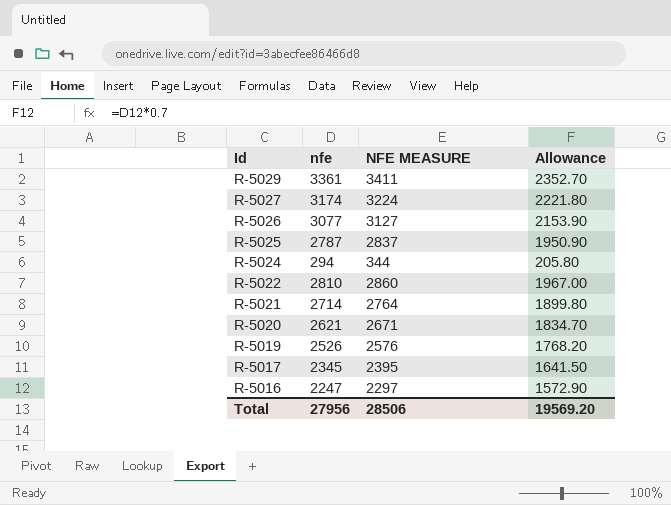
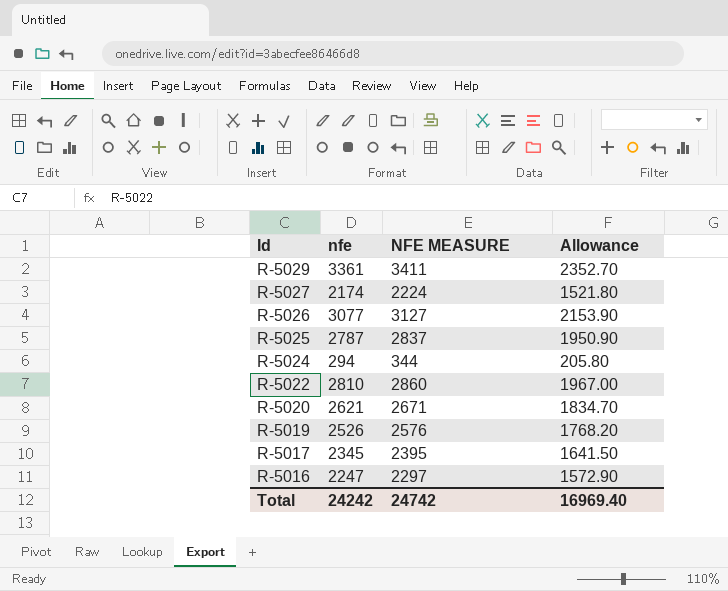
row R-5021: 2714 | 2764 | 1899.80 -> none
R-5027 | nfe: 3174 -> 2174
R-5027 | NFE MEASURE: 3224 -> 2224
R-5027 | Allowance: 2221.80 -> 1521.80
Total | nfe: 27956 -> 24242
Total | NFE MEASURE: 28506 -> 24742
Total | Allowance: 19569.20 -> 16969.40

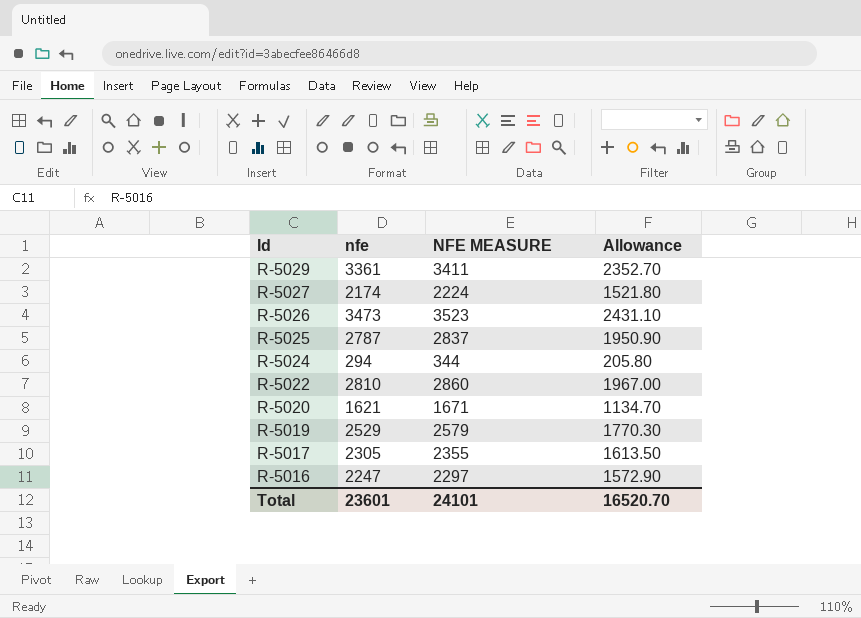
R-5026 | nfe: 3077 -> 3473
R-5026 | NFE MEASURE: 3127 -> 3523
R-5026 | Allowance: 2153.90 -> 2431.10
R-5020 | nfe: 2621 -> 1621
R-5020 | NFE MEASURE: 2671 -> 1671
R-5020 | Allowance: 1834.70 -> 1134.70
R-5019 | nfe: 2526 -> 2529
R-5019 | NFE MEASURE: 2576 -> 2579
R-5019 | Allowance: 1768.20 -> 1770.30
R-5017 | nfe: 2345 -> 2305
R-5017 | NFE MEASURE: 2395 -> 2355
R-5017 | Allowance: 1641.50 -> 1613.50
Total | nfe: 24242 -> 23601
Total | NFE MEASURE: 24742 -> 24101
Total | Allowance: 16969.40 -> 16520.70

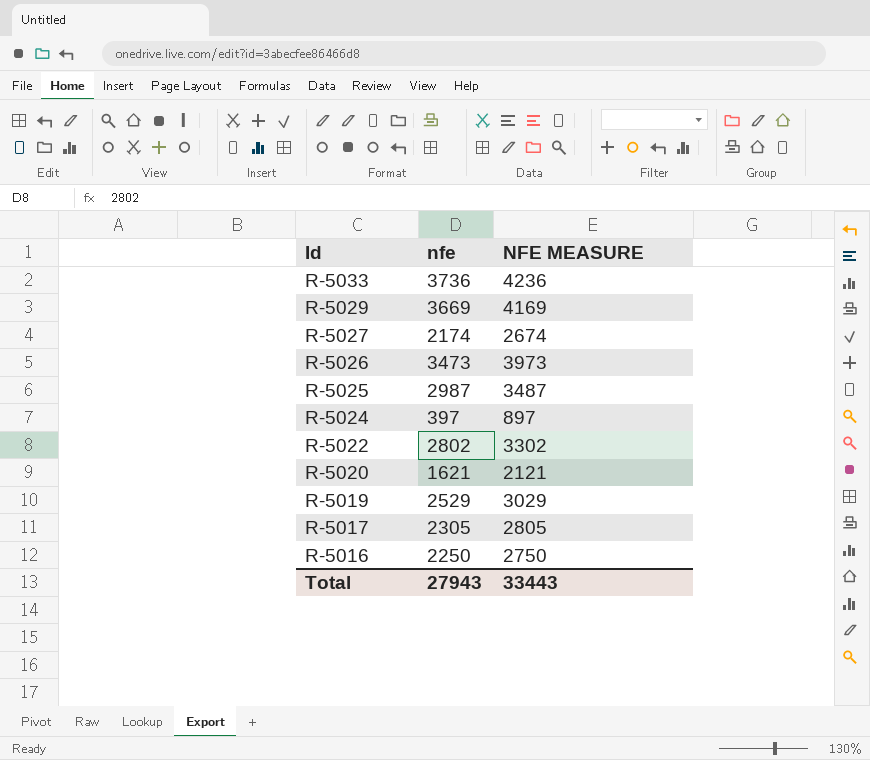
column Allowance | formula: [nfe] * 0.7 -> none
column NFE MEASURE | formula: [nfe] + 50 -> [nfe] + 500
row R-5033: none -> 3736 | 4236
R-5029 | nfe: 3361 -> 3669
R-5025 | nfe: 2787 -> 2987
R-5024 | nfe: 294 -> 397
R-5022 | nfe: 2810 -> 2802
R-5016 | nfe: 2247 -> 2250
Total | nfe: 23601 -> 27943
Total | NFE MEASURE: 24101 -> 33443

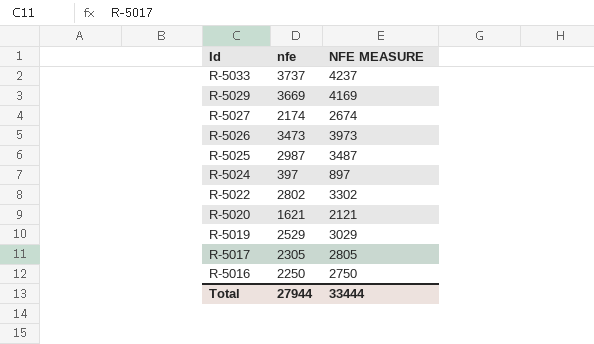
R-5033 | nfe: 3736 -> 3737
R-5033 | NFE MEASURE: 4236 -> 4237
Total | nfe: 27943 -> 27944
Total | NFE MEASURE: 33443 -> 33444

